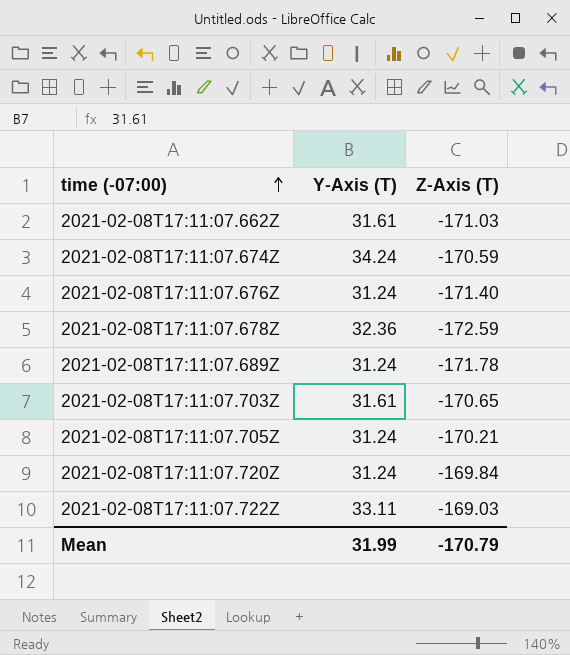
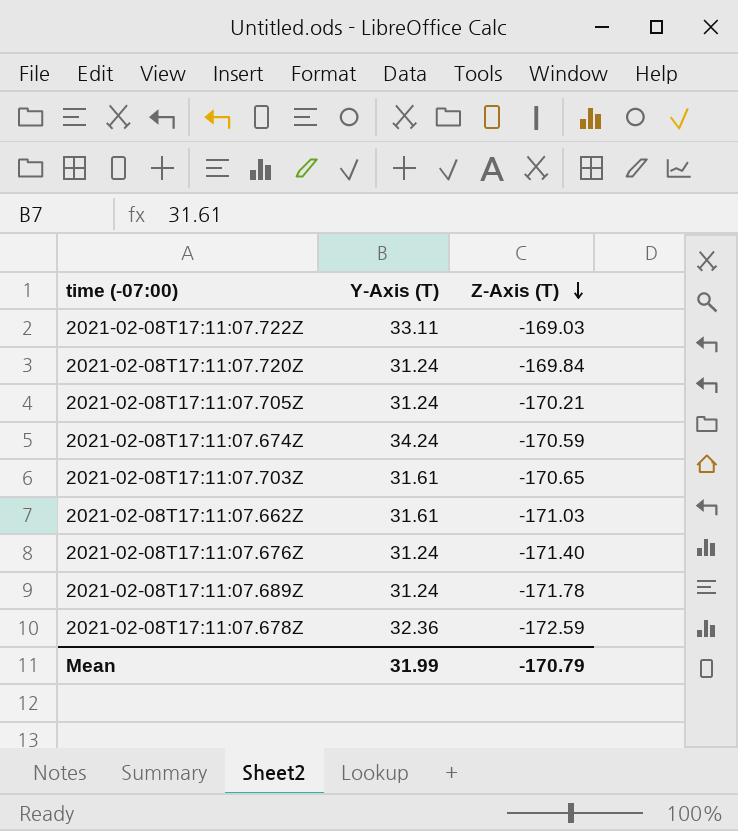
row order: time (-07:00) ascending -> Z-Axis (T) descending

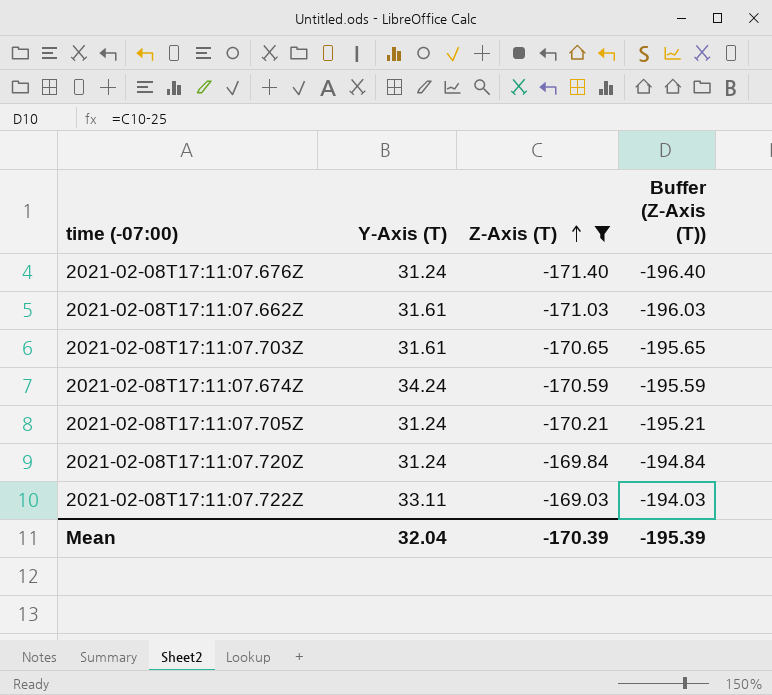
filter: none -> Z-Axis (T) >= -171.40
row order: Z-Axis (T) descending -> Z-Axis (T) ascending
column Buffer (Z-Axis (T)) | formula: none -> [Z-Axis (T)] - 25
Mean | Y-Axis (T): 31.99 -> 32.04
Mean | Z-Axis (T): -170.79 -> -170.39

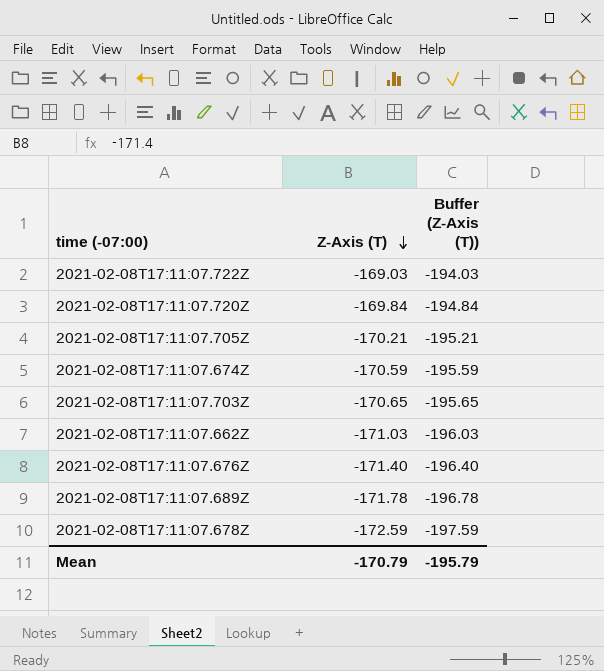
filter: Z-Axis (T) >= -171.40 -> none
row order: Z-Axis (T) ascending -> Z-Axis (T) descending
column Y-Axis (T) | position: 2 -> none
Mean | Z-Axis (T): -170.39 -> -170.79
Mean | Buffer (Z-Axis (T)): -195.39 -> -195.79

